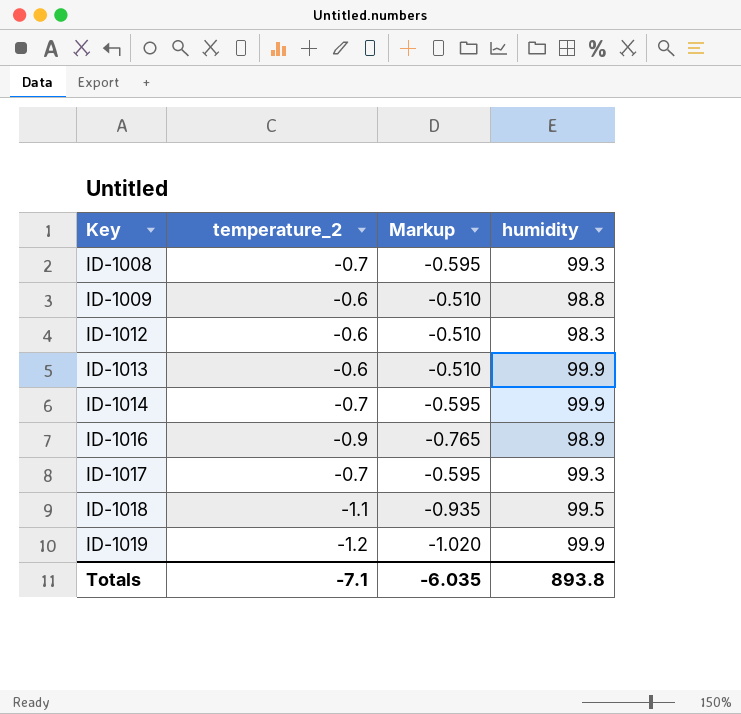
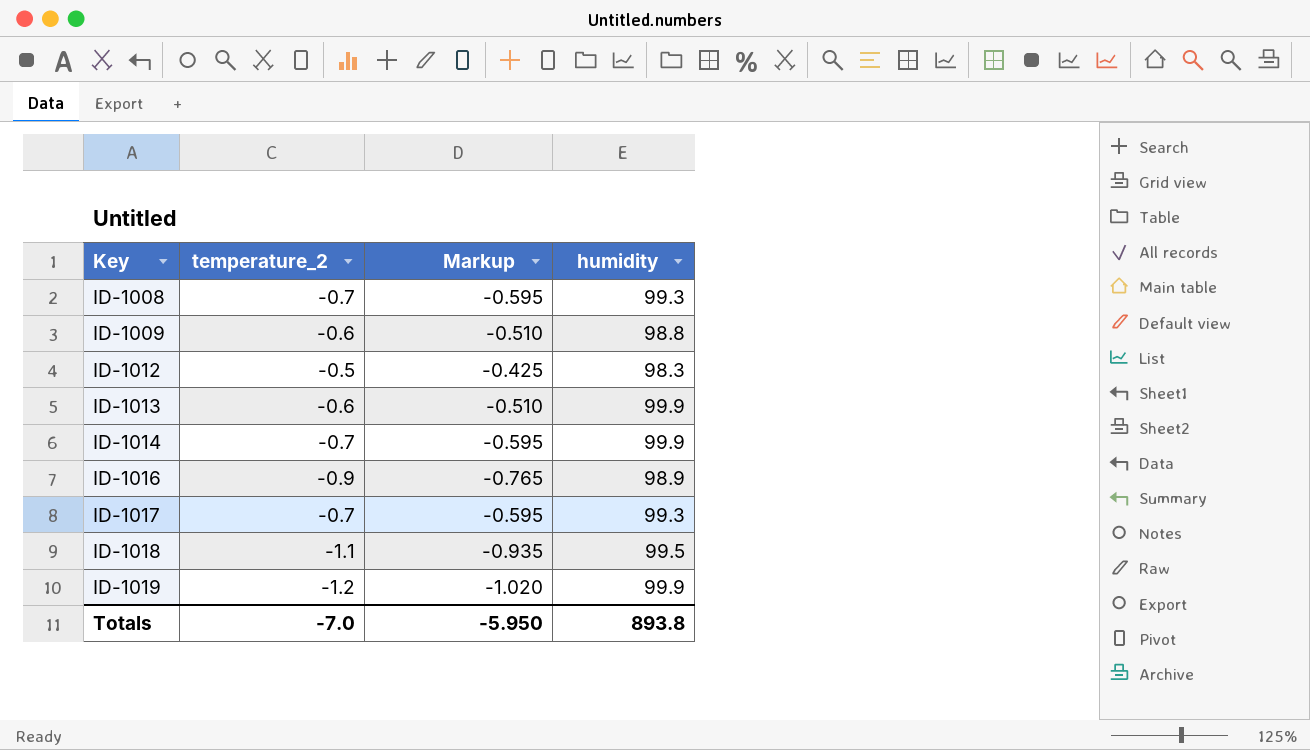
ID-1012 | temperature_2: -0.6 -> -0.5
ID-1012 | Markup: -0.510 -> -0.425
Totals | temperature_2: -7.1 -> -7.0
Totals | Markup: -6.035 -> -5.950

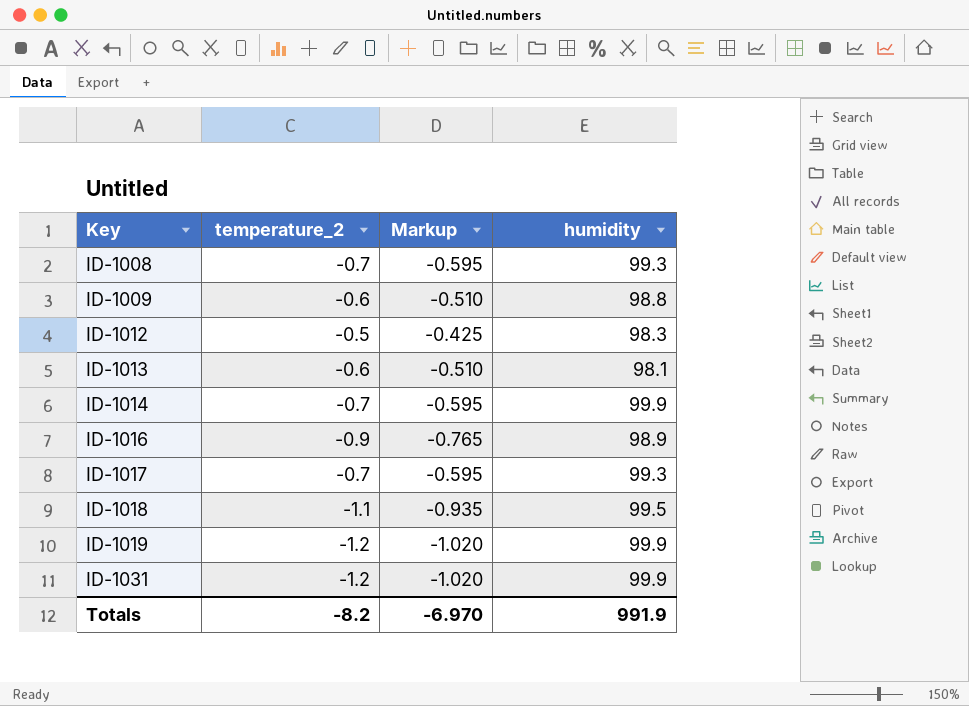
ID-1013 | humidity: 99.9 -> 98.1
row ID-1031: none -> -1.2 | -1.020 | 99.9
Totals | temperature_2: -7.0 -> -8.2
Totals | Markup: -5.950 -> -6.970
Totals | humidity: 893.8 -> 991.9

